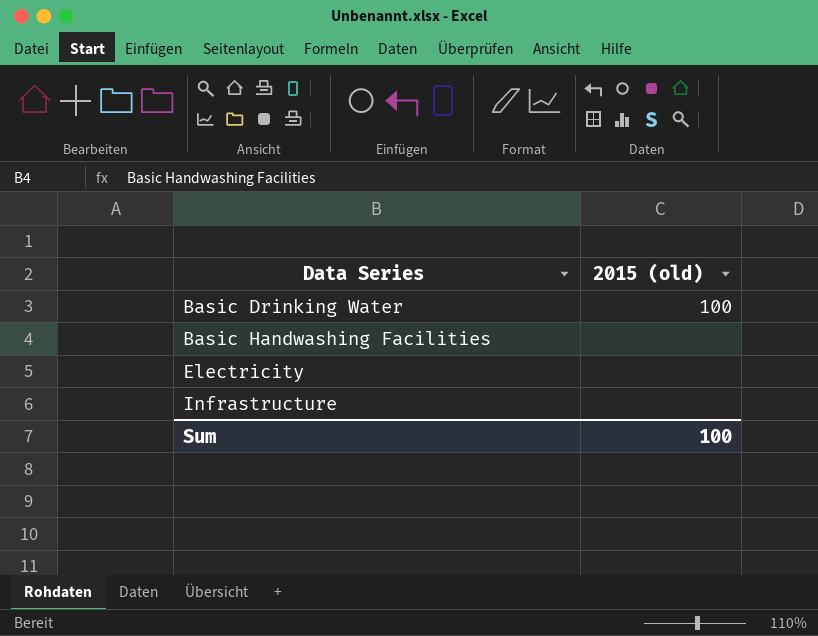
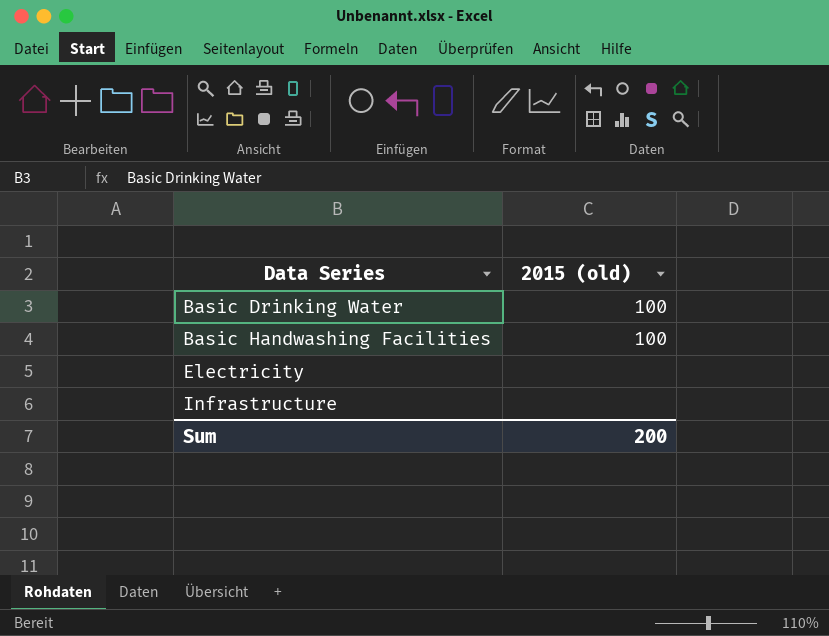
Basic Handwashing Facilities | 2015 (old): none -> 100
Sum | 2015 (old): 100 -> 200

